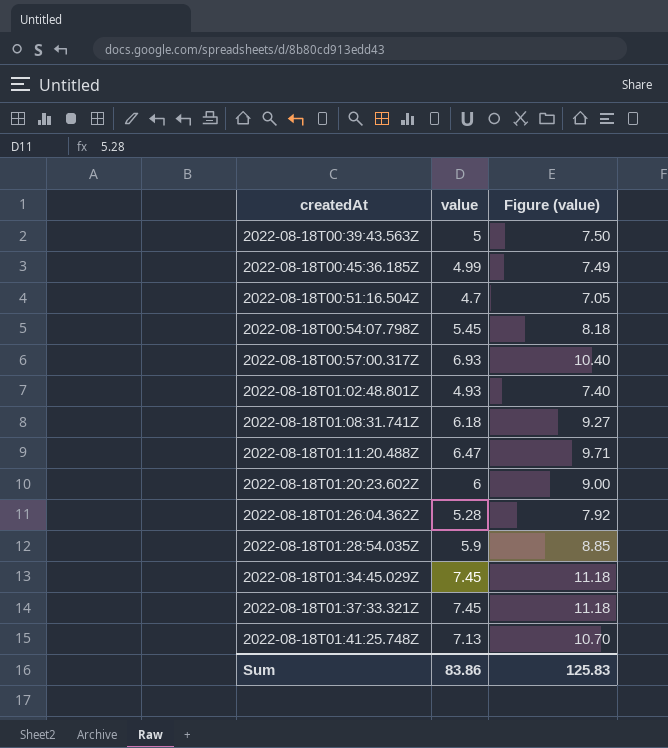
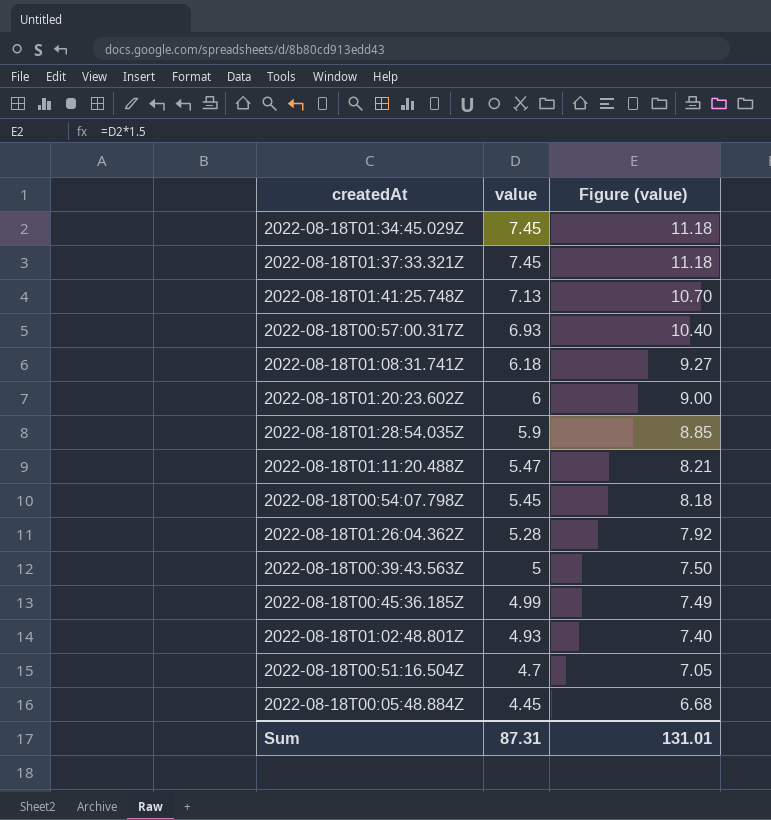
row order: createdAt ascending -> value descending
2022-08-18T01:11:20.488Z | value: 6.47 -> 5.47
2022-08-18T01:11:20.488Z | Figure (value): 9.71 -> 8.21
row 2022-08-18T00:05:48.884Z: none -> 4.45 | 6.68
Sum | value: 83.86 -> 87.31
Sum | Figure (value): 125.83 -> 131.01

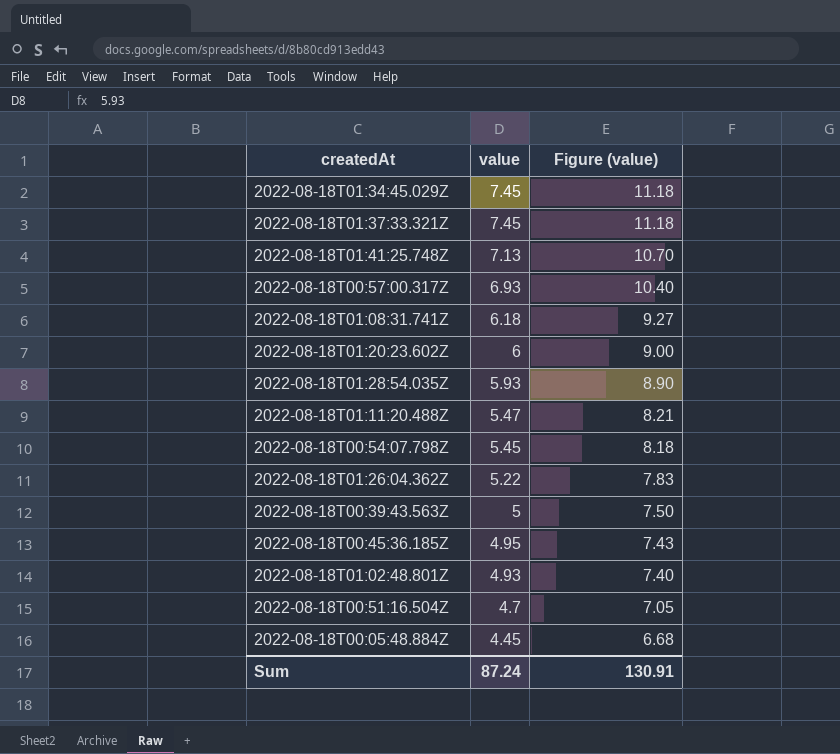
2022-08-18T01:28:54.035Z | value: 5.9 -> 5.93
2022-08-18T01:28:54.035Z | Figure (value): 8.85 -> 8.90
2022-08-18T01:26:04.362Z | value: 5.28 -> 5.22
2022-08-18T01:26:04.362Z | Figure (value): 7.92 -> 7.83
2022-08-18T00:45:36.185Z | value: 4.99 -> 4.95
2022-08-18T00:45:36.185Z | Figure (value): 7.49 -> 7.43
Sum | value: 87.31 -> 87.24
Sum | Figure (value): 131.01 -> 130.91

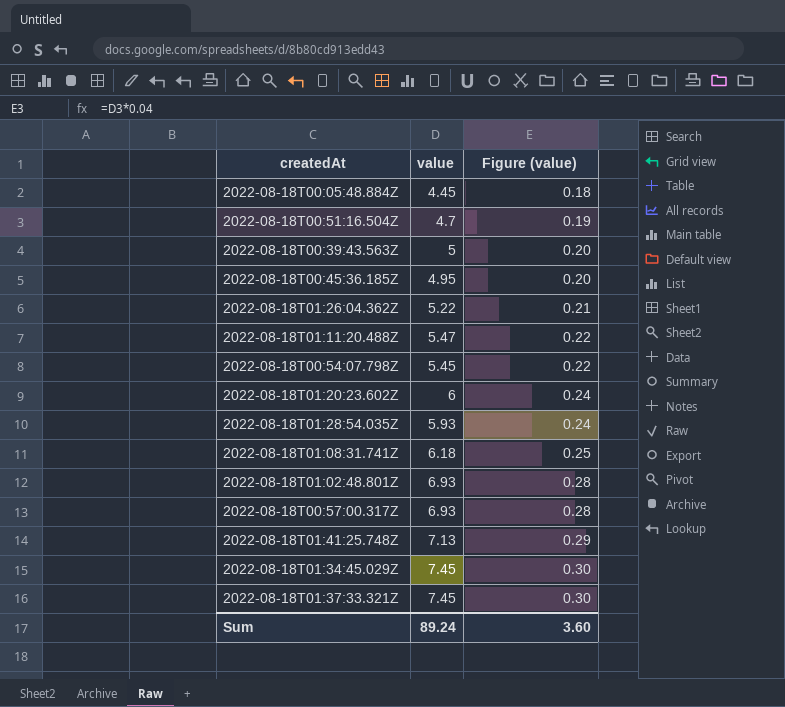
row order: value descending -> Figure (value) ascending
column Figure (value) | formula: [value] * 1.5 -> [value] * 0.04
2022-08-18T01:02:48.801Z | value: 4.93 -> 6.93
Sum | value: 87.24 -> 89.24
Sum | Figure (value): 130.91 -> 3.60

